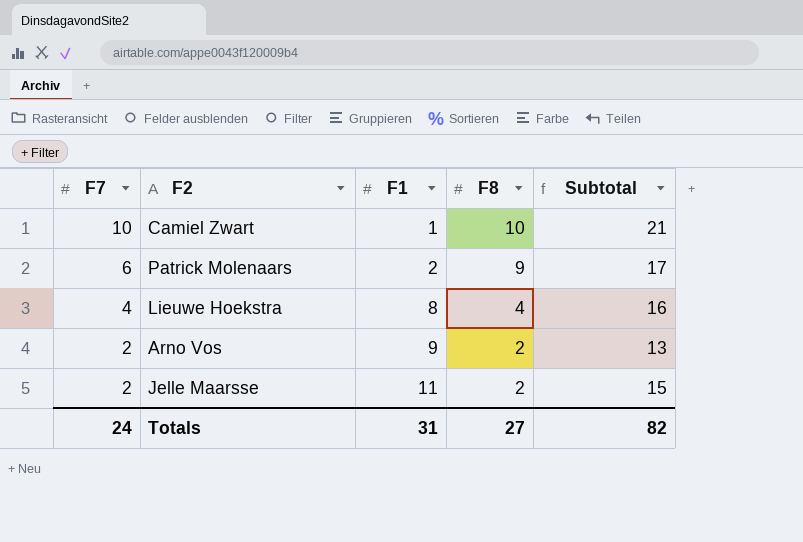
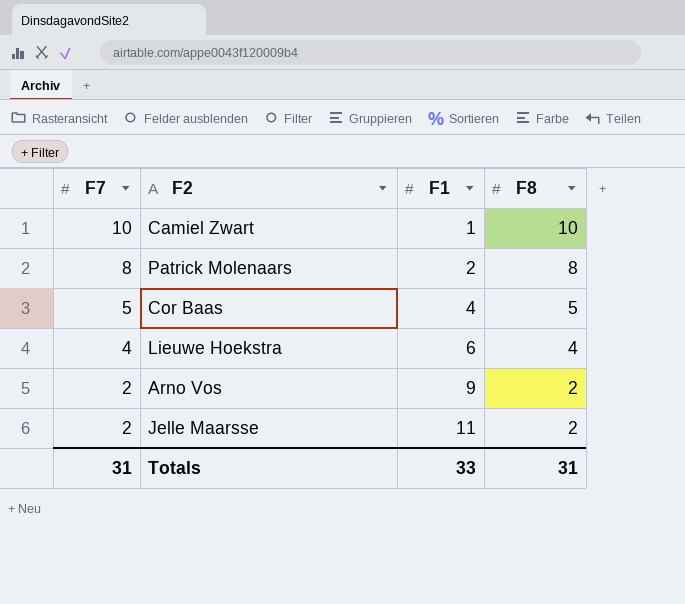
column Subtotal | formula: [F7] + [F1] + [F8] -> none
Patrick Molenaars | F7: 6 -> 8
Patrick Molenaars | F8: 9 -> 8
row Cor Baas: none -> 5 | 4 | 5
Lieuwe Hoekstra | F1: 8 -> 6
Totals | F7: 24 -> 31
Totals | F1: 31 -> 33
Totals | F8: 27 -> 31

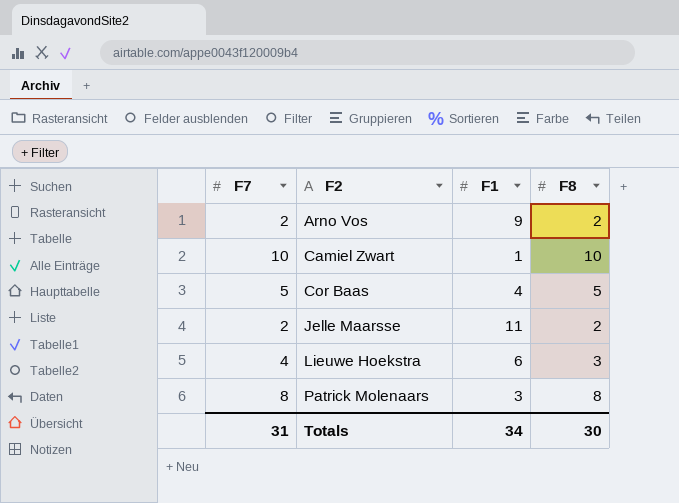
row order: F7 descending -> F2 ascending
Lieuwe Hoekstra | F8: 4 -> 3
Patrick Molenaars | F1: 2 -> 3
Totals | F1: 33 -> 34
Totals | F8: 31 -> 30

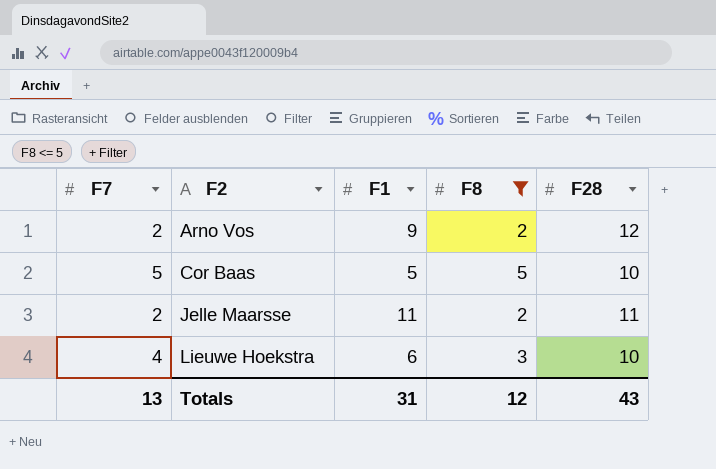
filter: none -> F8 <= 5
column F28 | position: none -> 5
Cor Baas | F1: 4 -> 5
Totals | F7: 31 -> 13
Totals | F1: 34 -> 31
Totals | F8: 30 -> 12

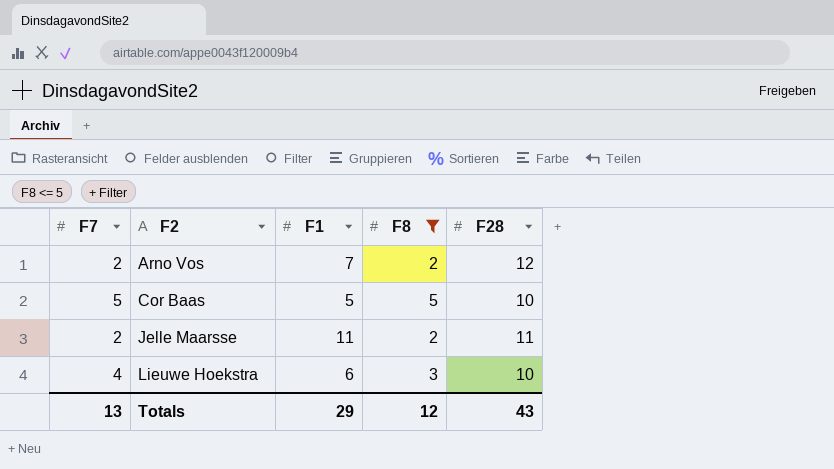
Arno Vos | F1: 9 -> 7
Totals | F1: 31 -> 29

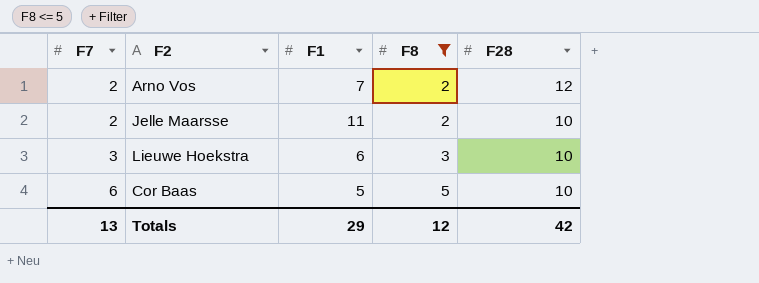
row order: F2 ascending -> F7 ascending
Jelle Maarsse | F28: 11 -> 10
Lieuwe Hoekstra | F7: 4 -> 3
Cor Baas | F7: 5 -> 6
Totals | F28: 43 -> 42

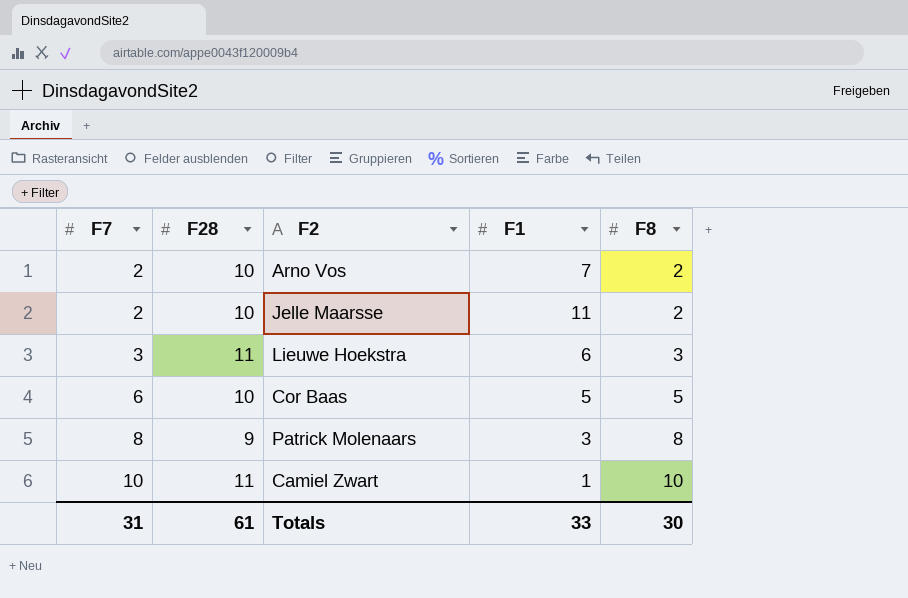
filter: F8 <= 5 -> none
column F28 | position: 5 -> 2
Arno Vos | F28: 12 -> 10
Lieuwe Hoekstra | F28: 10 -> 11
Totals | F7: 13 -> 31
Totals | F28: 42 -> 61
Totals | F1: 29 -> 33
Totals | F8: 12 -> 30

